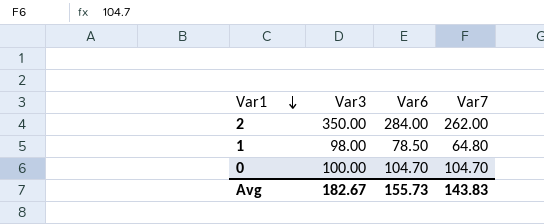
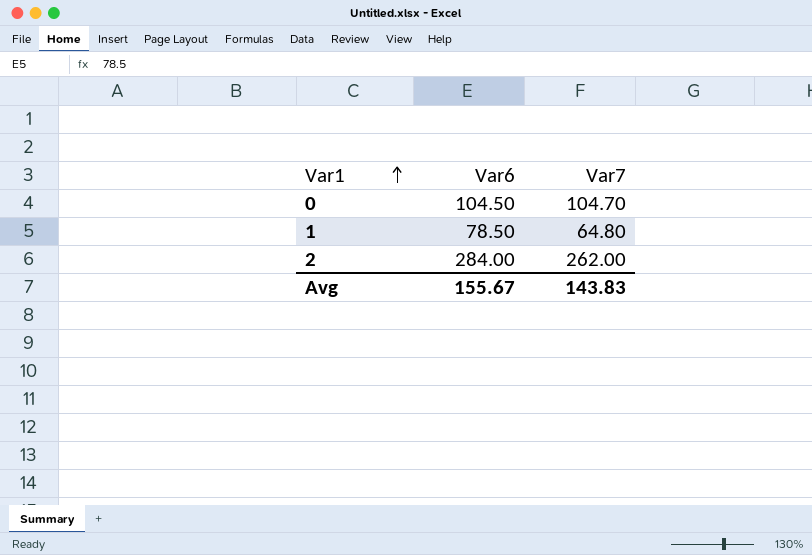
row order: Var1 descending -> Var1 ascending
column Var3 | position: 2 -> none
0 | Var6: 104.70 -> 104.50
Avg | Var6: 155.73 -> 155.67

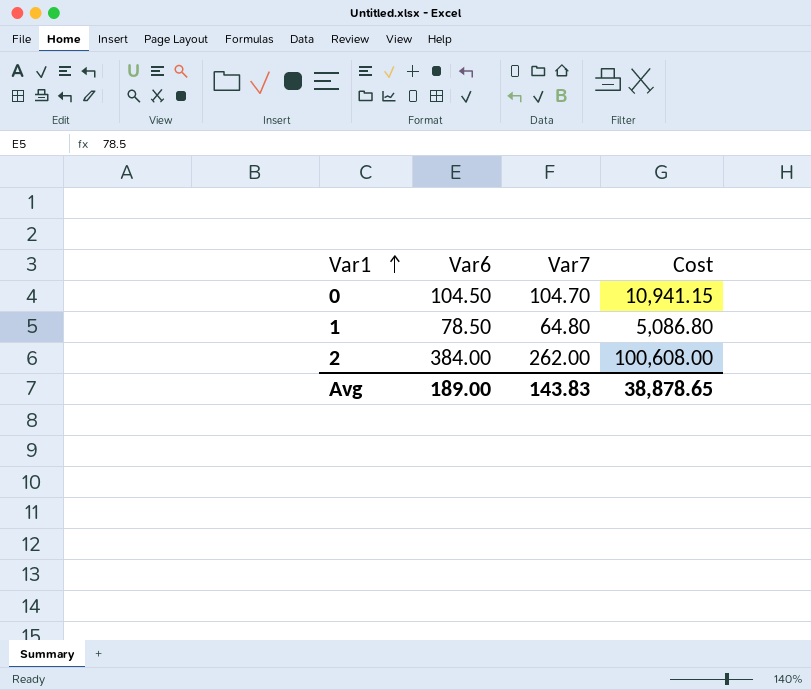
column Cost | formula: none -> [Var6] * [Var7]
2 | Var6: 284.00 -> 384.00
Avg | Var6: 155.67 -> 189.00

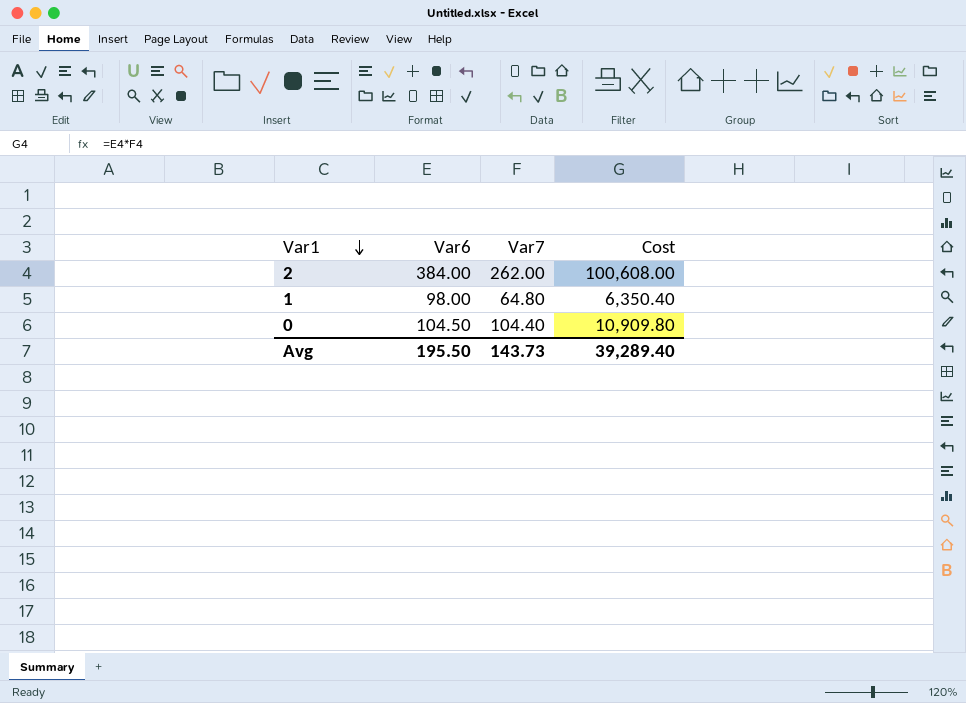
row order: Var1 ascending -> Var1 descending
1 | Var6: 78.50 -> 98.00
1 | Cost: 5,086.80 -> 6,350.40
0 | Var7: 104.70 -> 104.40
0 | Cost: 10,941.15 -> 10,909.80
Avg | Var6: 189.00 -> 195.50
Avg | Var7: 143.83 -> 143.73
Avg | Cost: 38,878.65 -> 39,289.40

